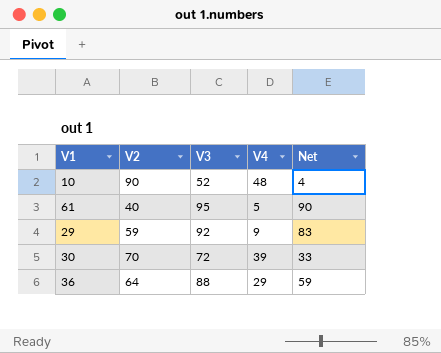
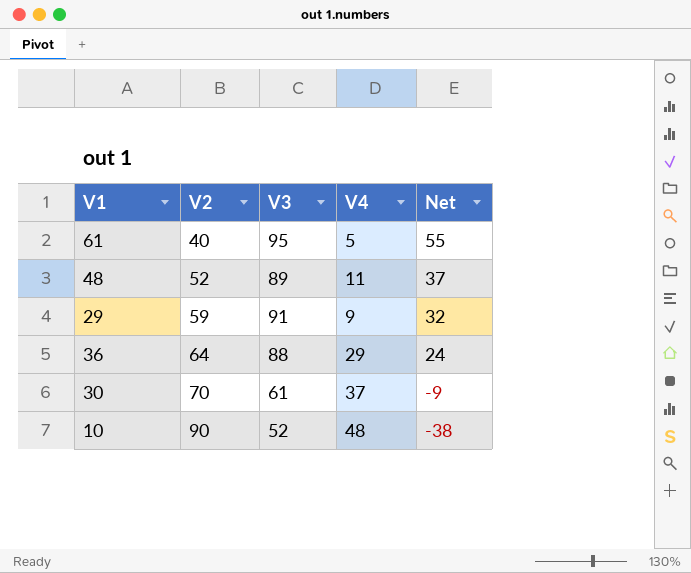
row order: none -> V2 ascending
column Net | formula: [V3] - [V4] -> [V3] - [V2]
row 48: none -> 52 | 89 | 11 | 37
29 | V3: 92 -> 91
30 | V3: 72 -> 61
30 | V4: 39 -> 37

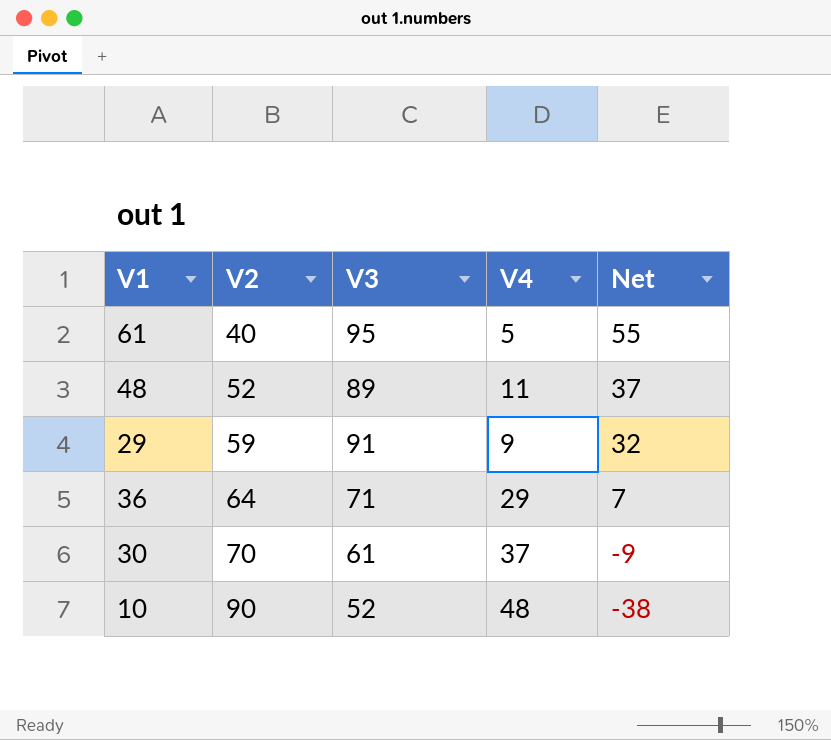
36 | V3: 88 -> 71
36 | Net: 24 -> 7

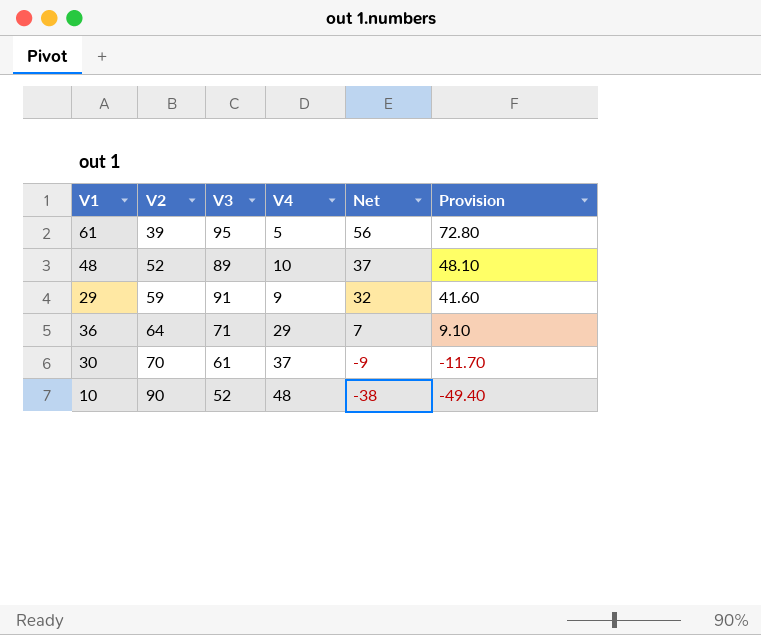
column Provision | formula: none -> [Net] * 1.3
61 | V2: 40 -> 39
61 | Net: 55 -> 56
48 | V4: 11 -> 10

